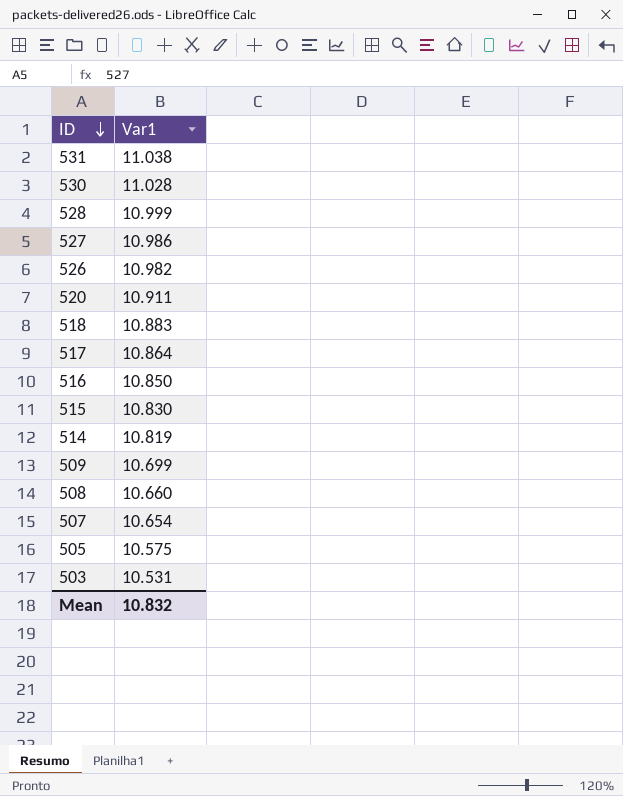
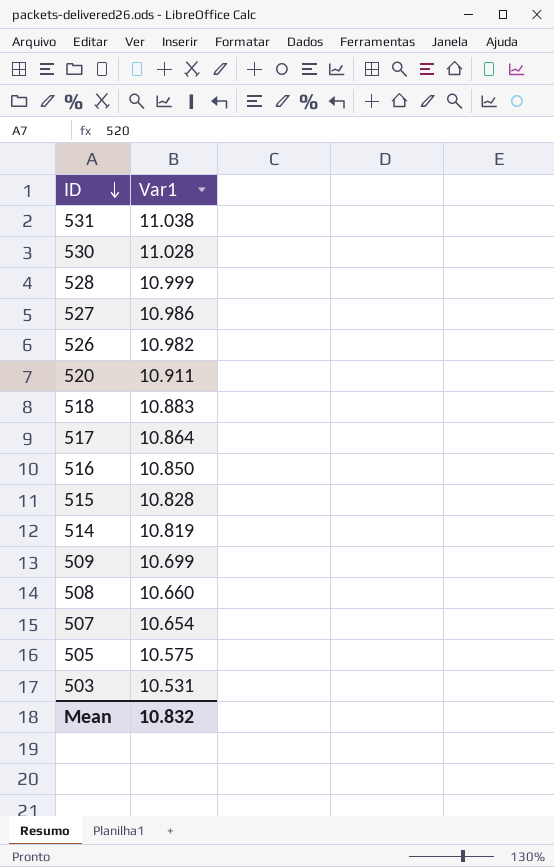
515 | Var1: 10.830 -> 10.828

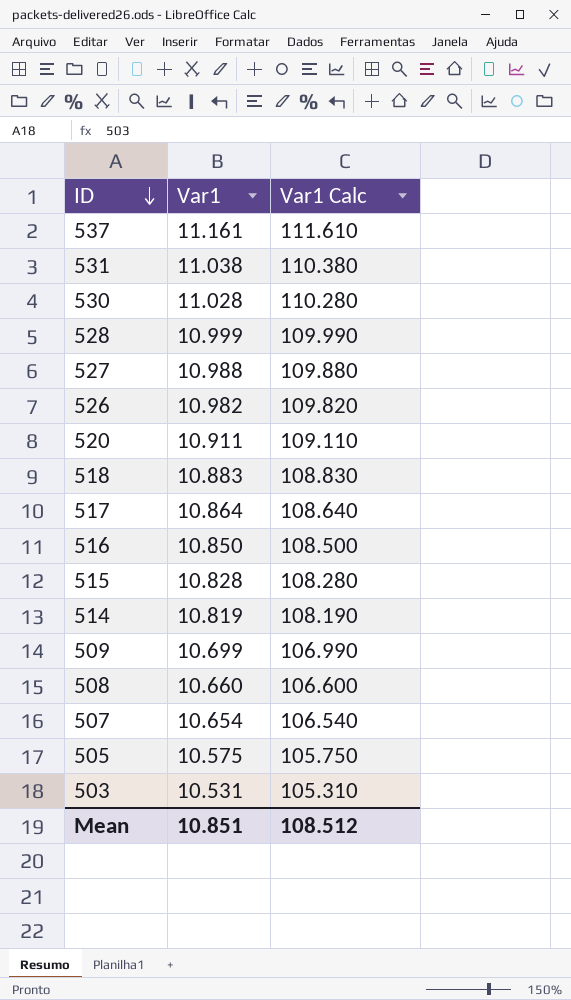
column Var1 Calc | formula: none -> [Var1] * 10
row 537: none -> 11.161 | 111.610
527 | Var1: 10.986 -> 10.988
Mean | Var1: 10.832 -> 10.851

